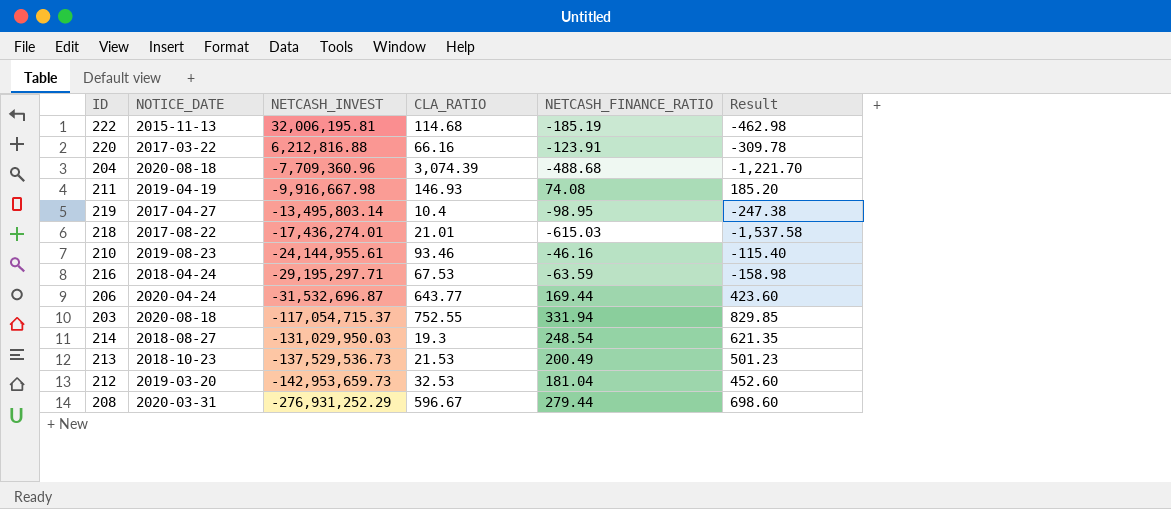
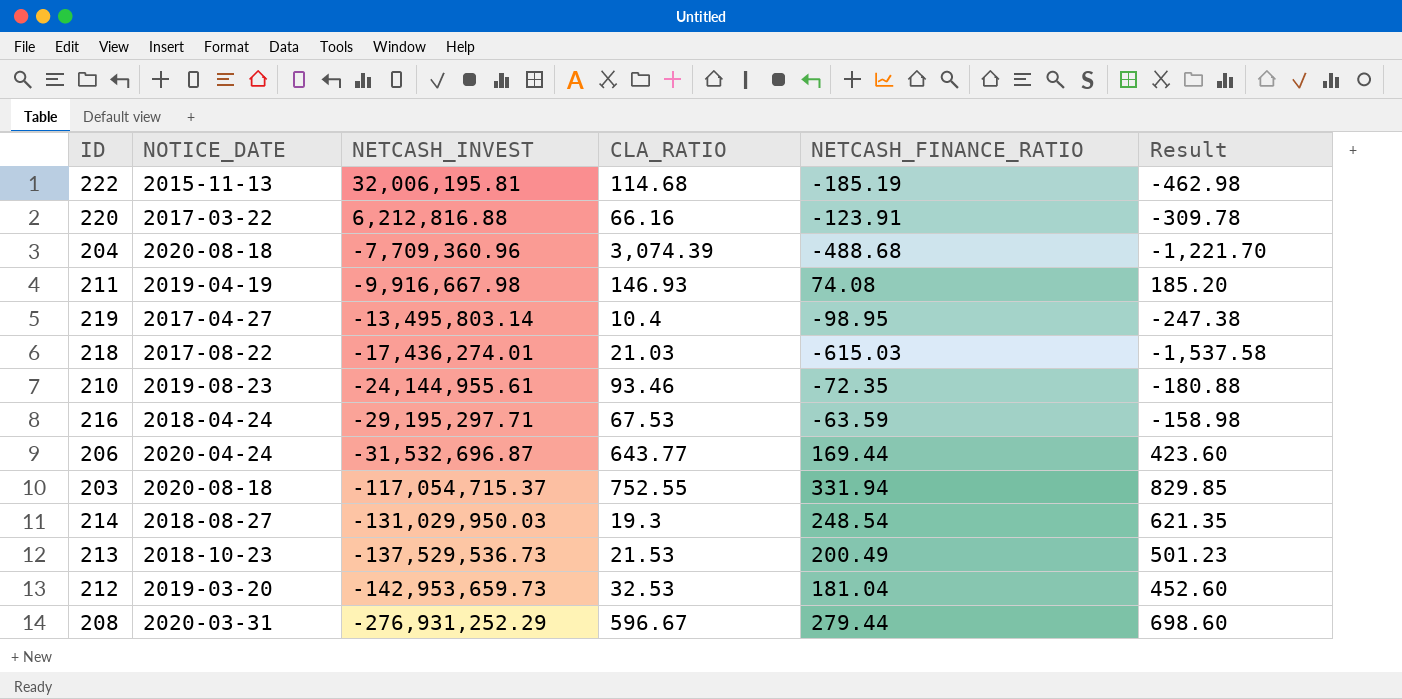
218 | CLA_RATIO: 21.01 -> 21.03
210 | NETCASH_FINANCE_RATIO: -46.16 -> -72.35
210 | Result: -115.40 -> -180.88

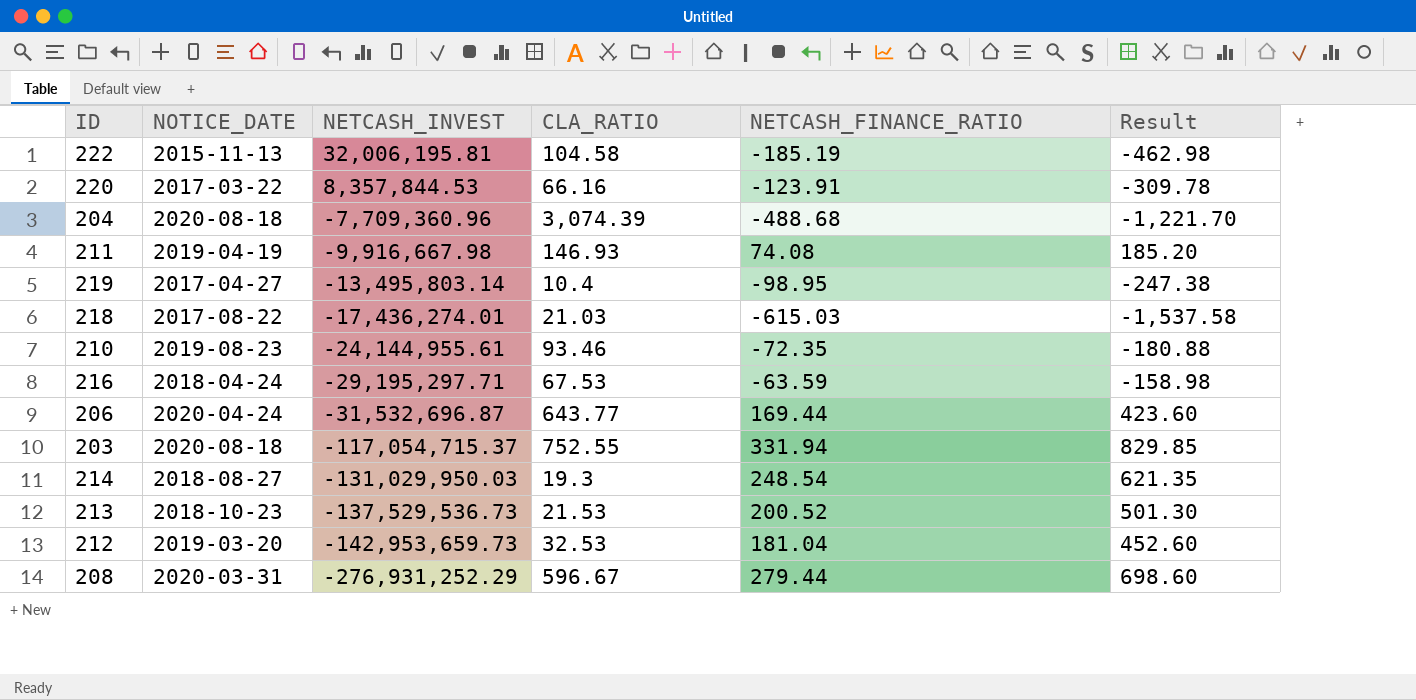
222 | CLA_RATIO: 114.68 -> 104.58
220 | NETCASH_INVEST: 6,212,816.88 -> 8,357,844.53
213 | NETCASH_FINANCE_RATIO: 200.49 -> 200.52
213 | Result: 501.23 -> 501.30

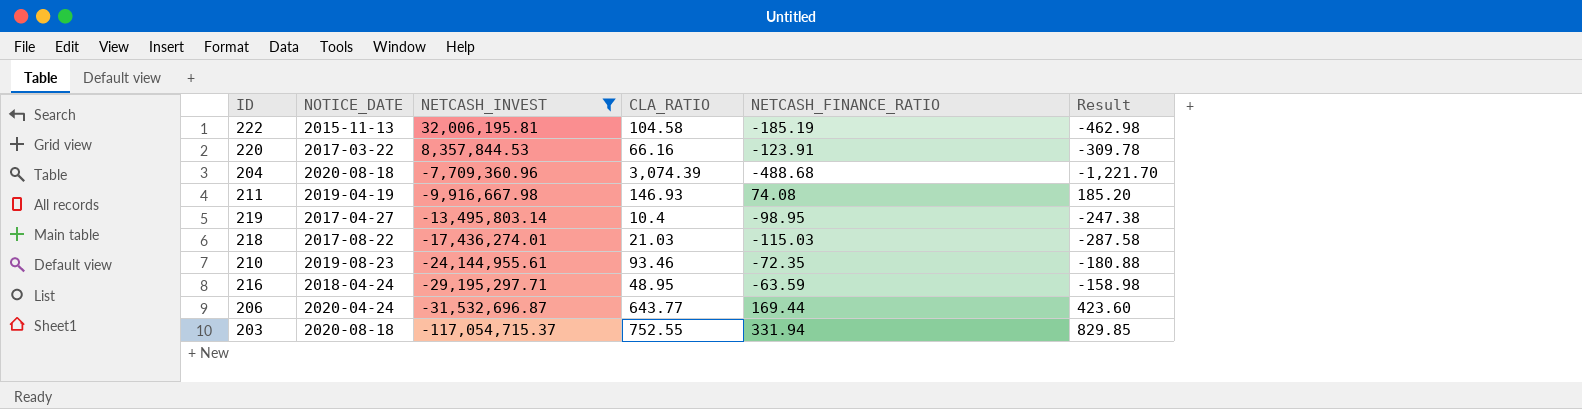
filter: none -> NETCASH_INVEST >= -117,054,715.37
218 | NETCASH_FINANCE_RATIO: -615.03 -> -115.03
218 | Result: -1,537.58 -> -287.58
216 | CLA_RATIO: 67.53 -> 48.95

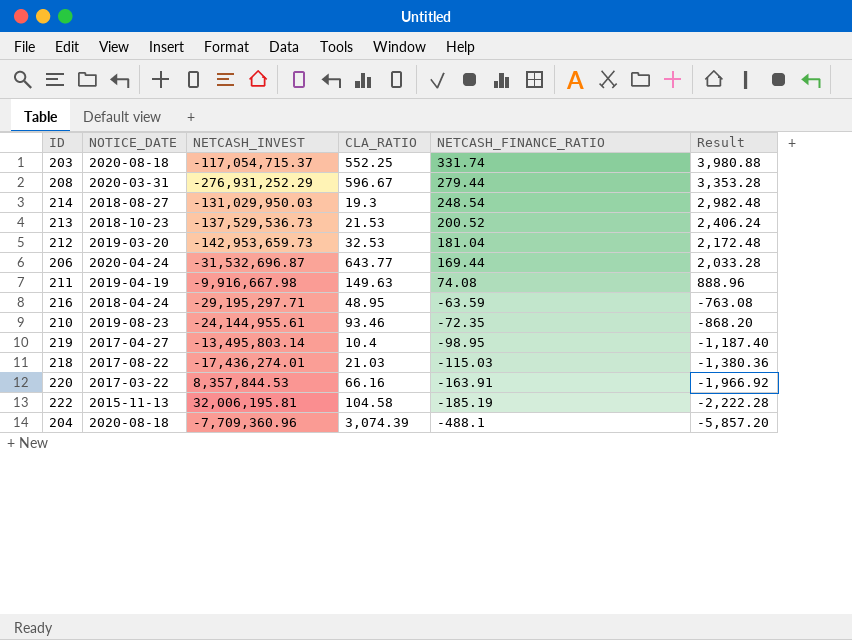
filter: NETCASH_INVEST >= -117,054,715.37 -> none
row order: NETCASH_INVEST descending -> NETCASH_FINANCE_RATIO descending
column Result | formula: [NETCASH_FINANCE_RATIO] * 2.5 -> [NETCASH_FINANCE_RATIO] * 12
203 | CLA_RATIO: 752.55 -> 552.25
203 | NETCASH_FINANCE_RATIO: 331.94 -> 331.74
211 | CLA_RATIO: 146.93 -> 149.63
220 | NETCASH_FINANCE_RATIO: -123.91 -> -163.91
204 | NETCASH_FINANCE_RATIO: -488.68 -> -488.1

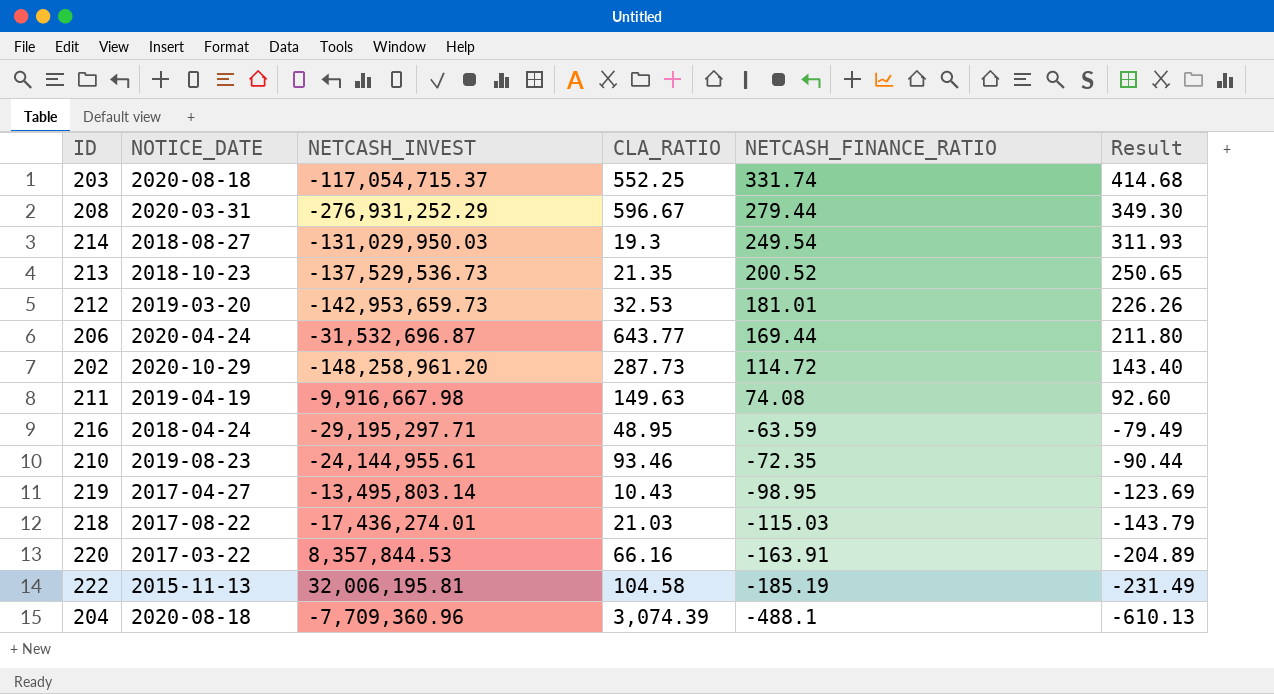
column Result | formula: [NETCASH_FINANCE_RATIO] * 12 -> [NETCASH_FINANCE_RATIO] * 1.25
214 | NETCASH_FINANCE_RATIO: 248.54 -> 249.54
213 | CLA_RATIO: 21.53 -> 21.35
212 | NETCASH_FINANCE_RATIO: 181.04 -> 181.01
row 202: none -> 2020-10-29 | -148,258,961.20 | 287.73 | 114.72 | 143.40
219 | CLA_RATIO: 10.4 -> 10.43

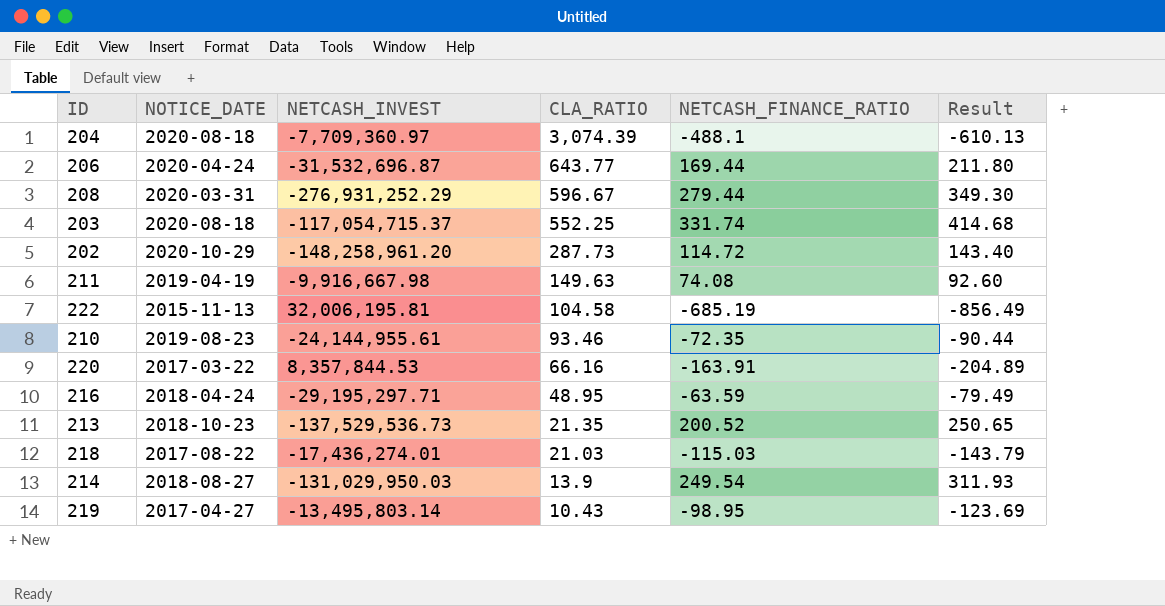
row order: NETCASH_FINANCE_RATIO descending -> CLA_RATIO descending
row 212: 2019-03-20 | -142,953,659.73 | 32.53 | 181.01 | 226.26 -> none
204 | NETCASH_INVEST: -7,709,360.96 -> -7,709,360.97
222 | NETCASH_FINANCE_RATIO: -185.19 -> -685.19
222 | Result: -231.49 -> -856.49
214 | CLA_RATIO: 19.3 -> 13.9

